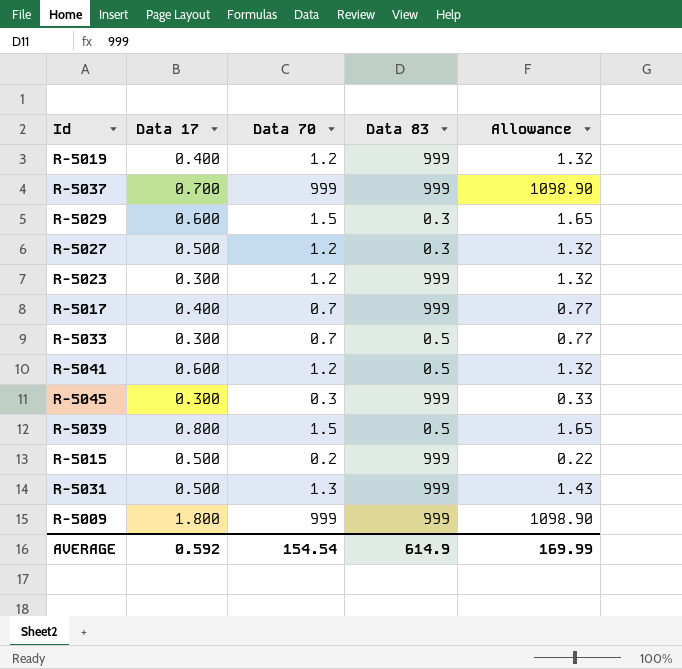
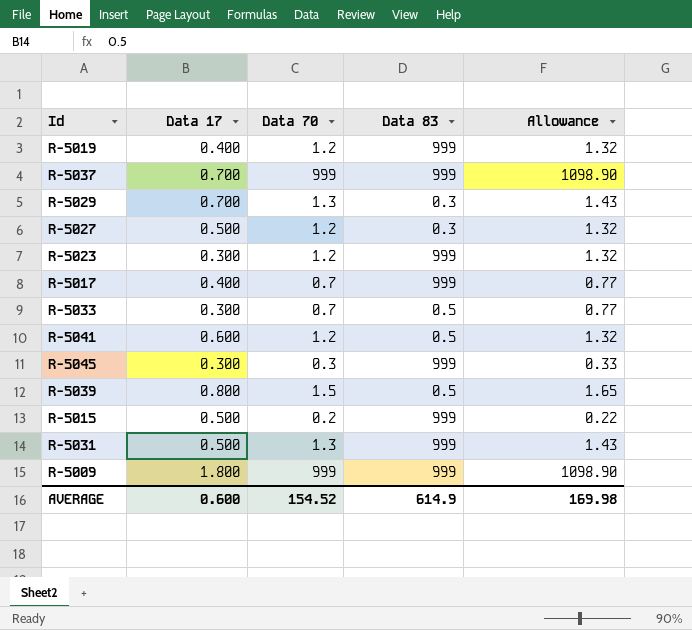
R-5029 | Data 17: 0.600 -> 0.700
R-5029 | Data 70: 1.5 -> 1.3
R-5029 | Allowance: 1.65 -> 1.43
AVERAGE | Data 17: 0.592 -> 0.600
AVERAGE | Data 70: 154.54 -> 154.52
AVERAGE | Allowance: 169.99 -> 169.98

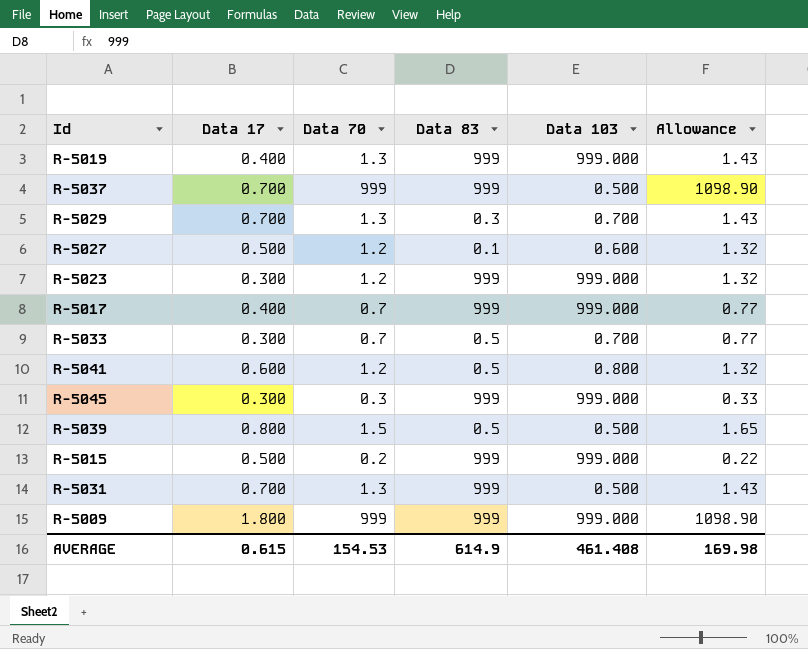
column Data 103 | position: none -> 5
R-5019 | Data 70: 1.2 -> 1.3
R-5019 | Allowance: 1.32 -> 1.43
R-5027 | Data 83: 0.3 -> 0.1
R-5031 | Data 17: 0.500 -> 0.700
AVERAGE | Data 17: 0.600 -> 0.615
AVERAGE | Data 70: 154.52 -> 154.53

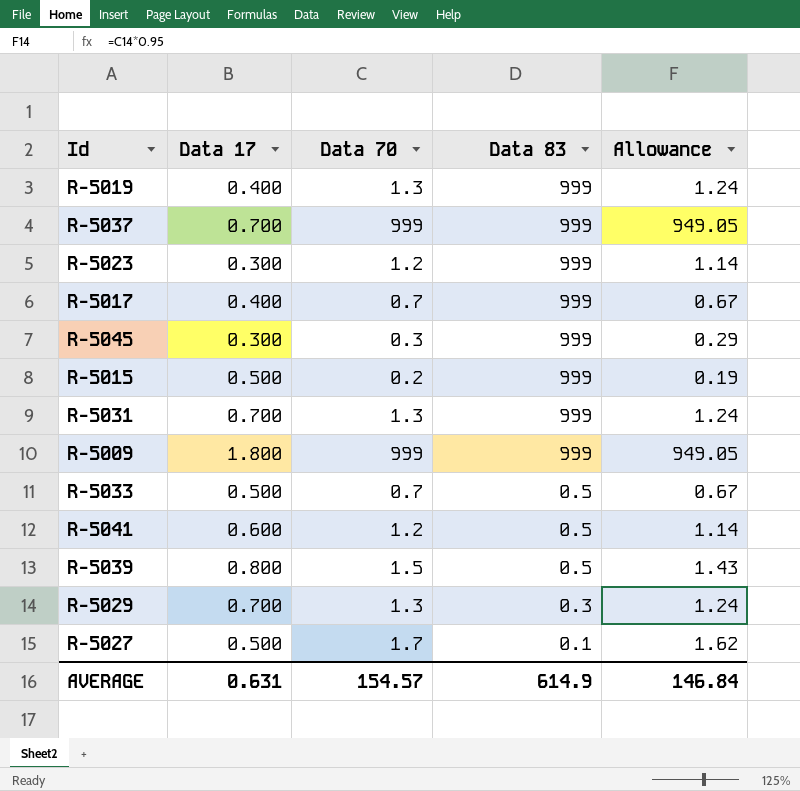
row order: none -> Data 83 descending
column Data 103 | position: 5 -> none
column Allowance | formula: [Data 70] * 1.1 -> [Data 70] * 0.95
R-5033 | Data 17: 0.300 -> 0.500
R-5027 | Data 70: 1.2 -> 1.7
AVERAGE | Data 17: 0.615 -> 0.631
AVERAGE | Data 70: 154.53 -> 154.57
AVERAGE | Allowance: 169.98 -> 146.84

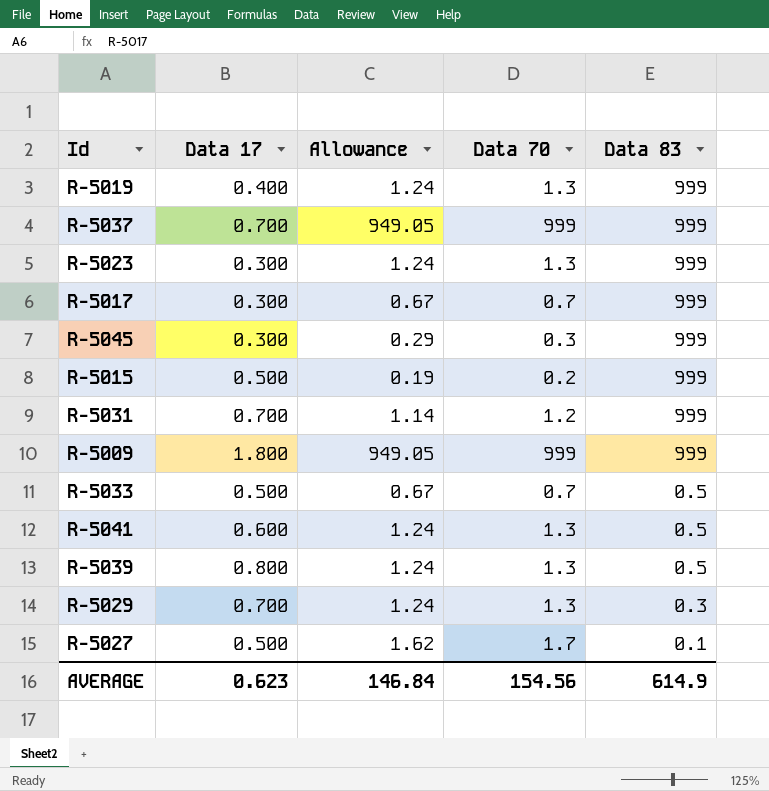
column Allowance | position: 5 -> 3
R-5023 | Allowance: 1.14 -> 1.24
R-5023 | Data 70: 1.2 -> 1.3
R-5017 | Data 17: 0.400 -> 0.300
R-5031 | Allowance: 1.24 -> 1.14
R-5031 | Data 70: 1.3 -> 1.2
R-5041 | Allowance: 1.14 -> 1.24
R-5041 | Data 70: 1.2 -> 1.3
R-5039 | Allowance: 1.43 -> 1.24
R-5039 | Data 70: 1.5 -> 1.3
AVERAGE | Data 17: 0.631 -> 0.623
AVERAGE | Data 70: 154.57 -> 154.56

